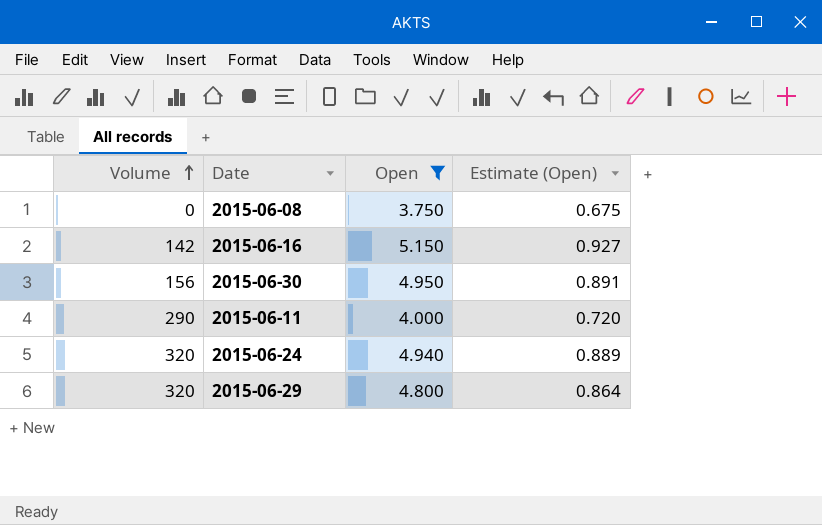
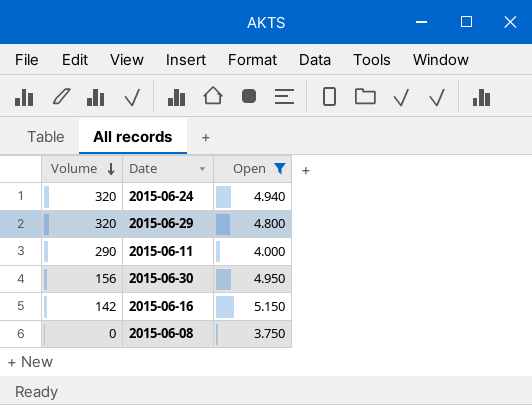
row order: Volume ascending -> Volume descending
column Estimate (Open) | formula: [Open] * 0.18 -> none

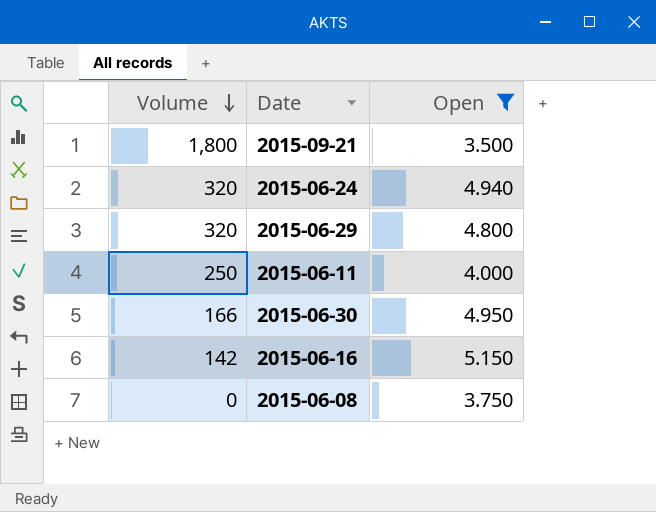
row 2015-09-21: none -> 1,800 | 3.500
2015-06-11 | Volume: 290 -> 250
2015-06-30 | Volume: 156 -> 166

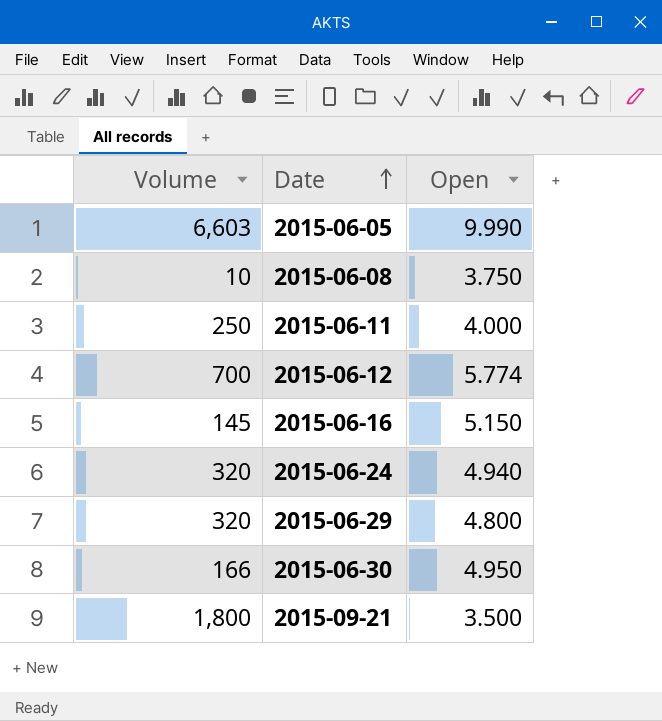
filter: Open <= 5.150 -> none
row order: Volume descending -> Date ascending
2015-06-08 | Volume: 0 -> 10
2015-06-16 | Volume: 142 -> 145

